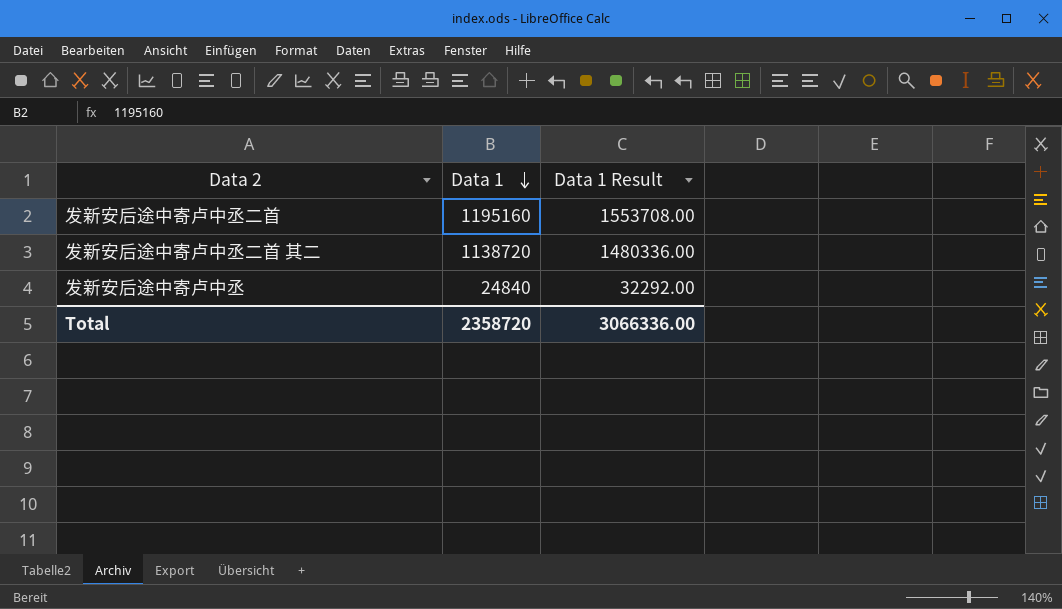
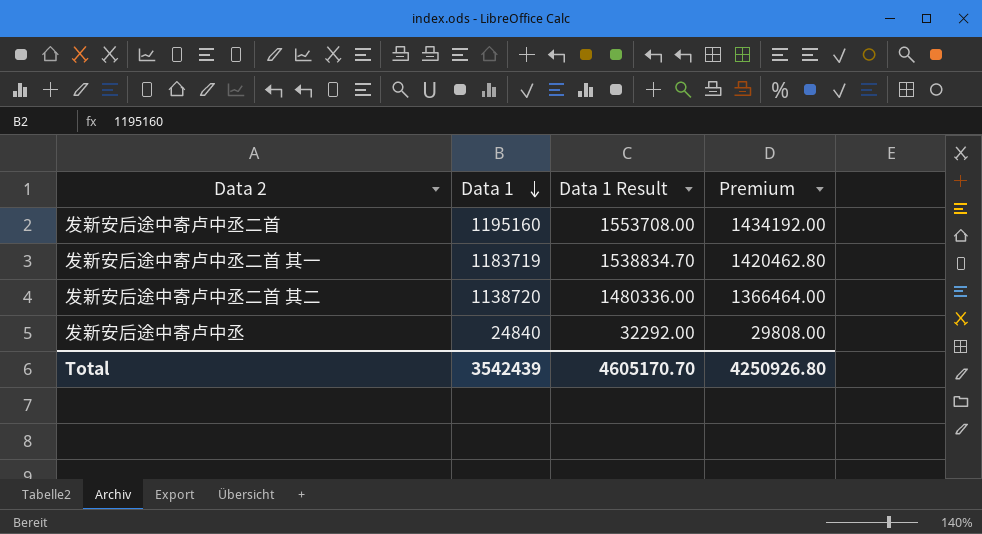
column Premium | formula: none -> [Data 1] * 1.2
row 发新安后途中寄卢中丞二首 其一: none -> 1183719 | 1538834.70 | 1420462.80
Total | Data 1: 2358720 -> 3542439
Total | Data 1 Result: 3066336.00 -> 4605170.70

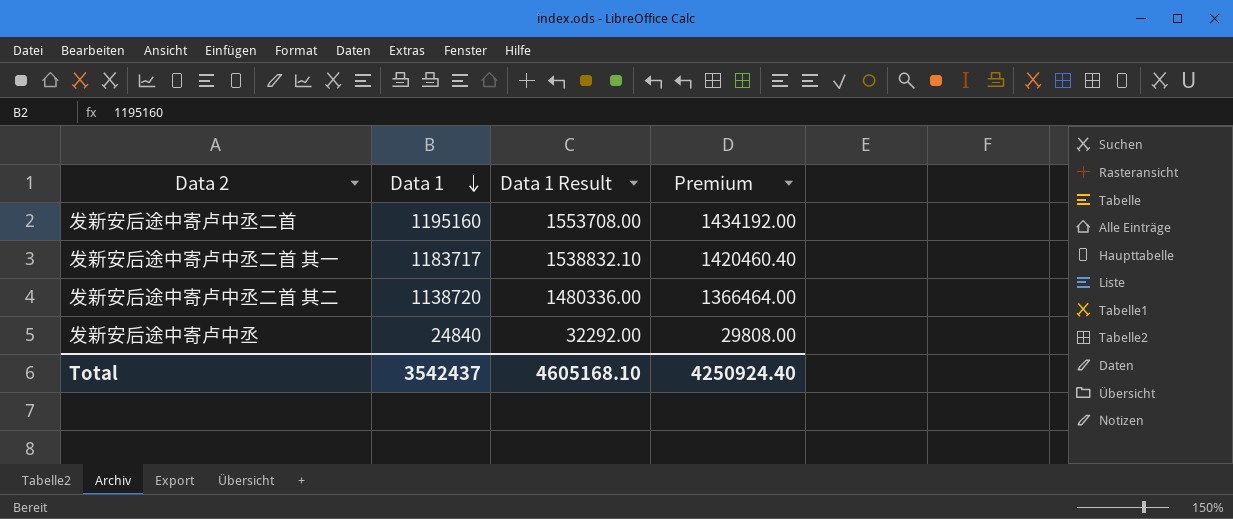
发新安后途中寄卢中丞二首 其一 | Data 1: 1183719 -> 1183717
发新安后途中寄卢中丞二首 其一 | Data 1 Result: 1538834.70 -> 1538832.10
发新安后途中寄卢中丞二首 其一 | Premium: 1420462.80 -> 1420460.40
Total | Data 1: 3542439 -> 3542437
Total | Data 1 Result: 4605170.70 -> 4605168.10
Total | Premium: 4250926.80 -> 4250924.40

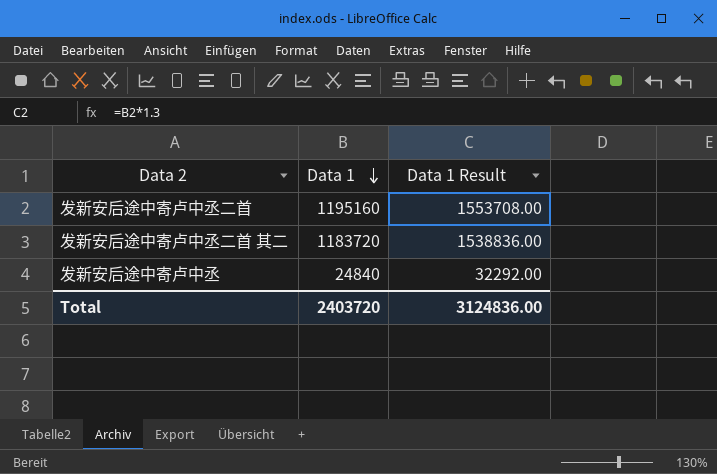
column Premium | formula: [Data 1] * 1.2 -> none
row 发新安后途中寄卢中丞二首 其一: 1183717 | 1538832.10 | 1420460.40 -> none
发新安后途中寄卢中丞二首 其二 | Data 1: 1138720 -> 1183720
发新安后途中寄卢中丞二首 其二 | Data 1 Result: 1480336.00 -> 1538836.00
Total | Data 1: 3542437 -> 2403720
Total | Data 1 Result: 4605168.10 -> 3124836.00

